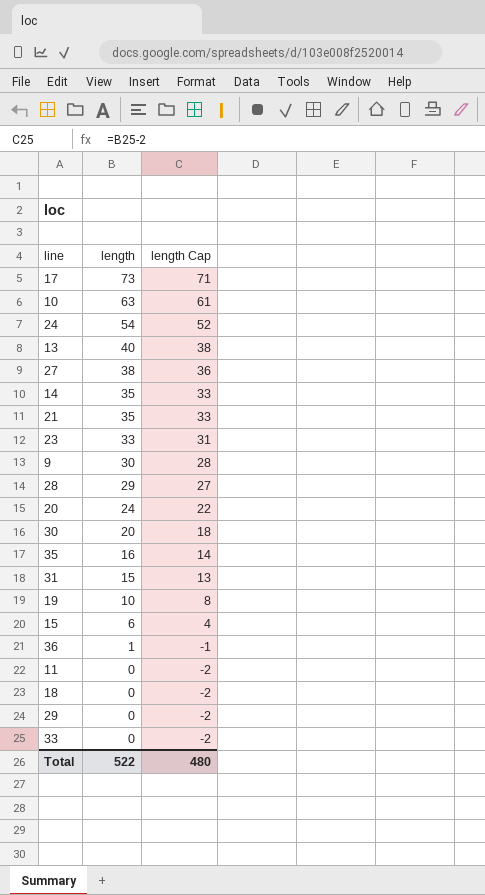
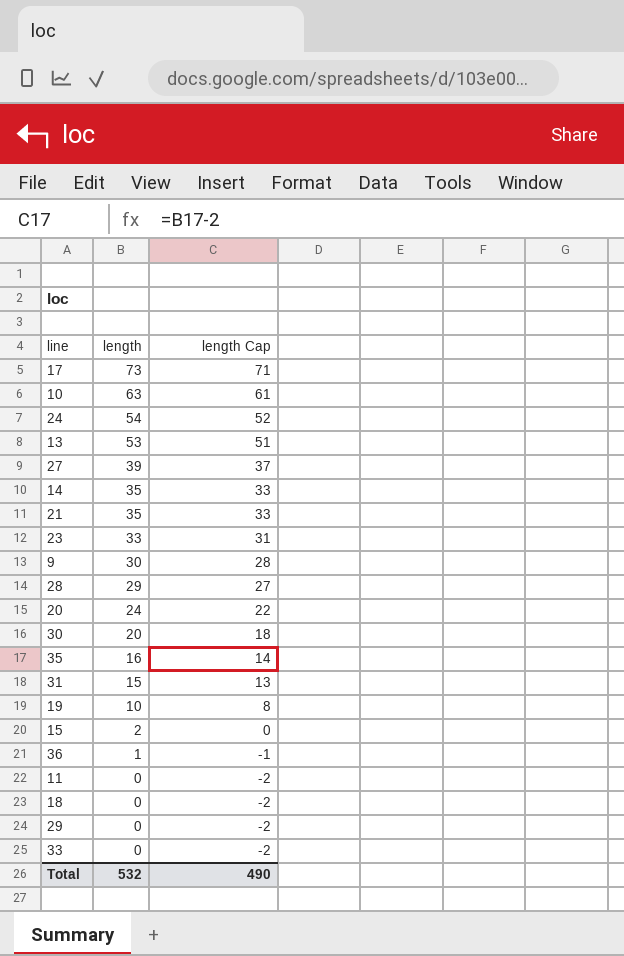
13 | length: 40 -> 53
13 | length Cap: 38 -> 51
27 | length: 38 -> 39
27 | length Cap: 36 -> 37
15 | length: 6 -> 2
15 | length Cap: 4 -> 0
Total | length: 522 -> 532
Total | length Cap: 480 -> 490

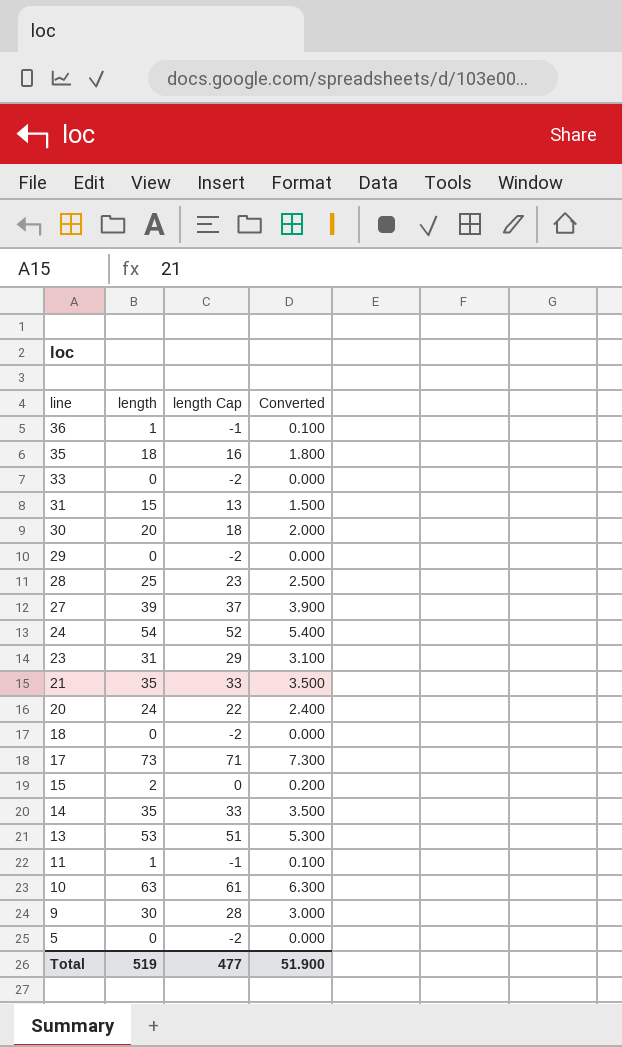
row order: length descending -> line descending
column Converted | formula: none -> [length] * 0.1
row 19: 10 | 8 -> none
35 | length: 16 -> 18
35 | length Cap: 14 -> 16
28 | length: 29 -> 25
28 | length Cap: 27 -> 23
23 | length: 33 -> 31
23 | length Cap: 31 -> 29
11 | length: 0 -> 1
11 | length Cap: -2 -> -1
row 5: none -> 0 | -2 | 0.000
Total | length: 532 -> 519
Total | length Cap: 490 -> 477

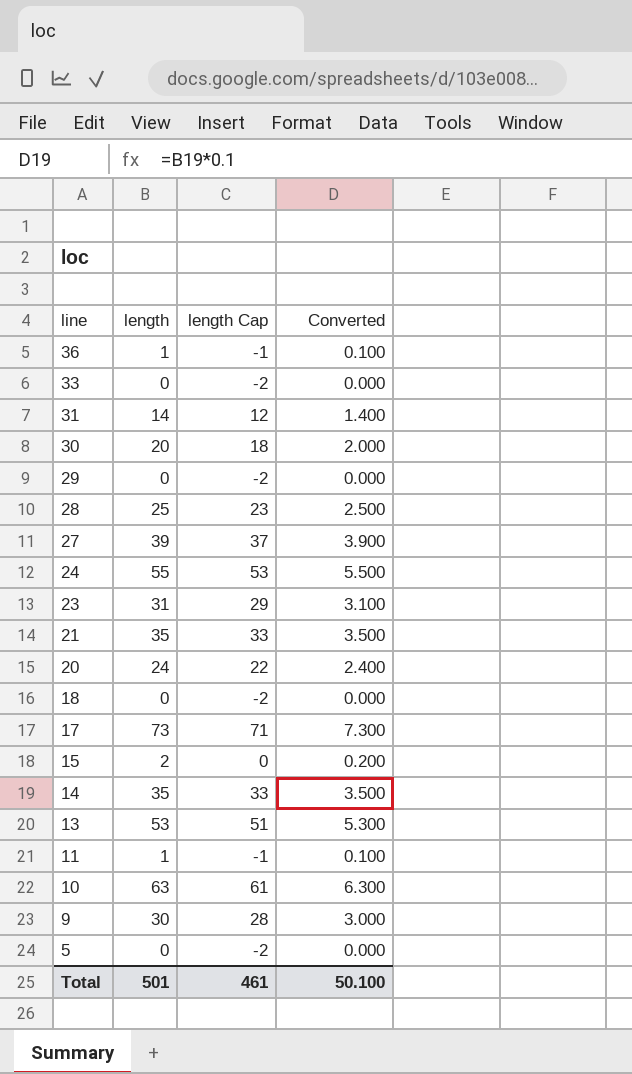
row 35: 18 | 16 | 1.800 -> none
31 | length: 15 -> 14
31 | length Cap: 13 -> 12
31 | Converted: 1.500 -> 1.400
24 | length: 54 -> 55
24 | length Cap: 52 -> 53
24 | Converted: 5.400 -> 5.500
Total | length: 519 -> 501
Total | length Cap: 477 -> 461
Total | Converted: 51.900 -> 50.100

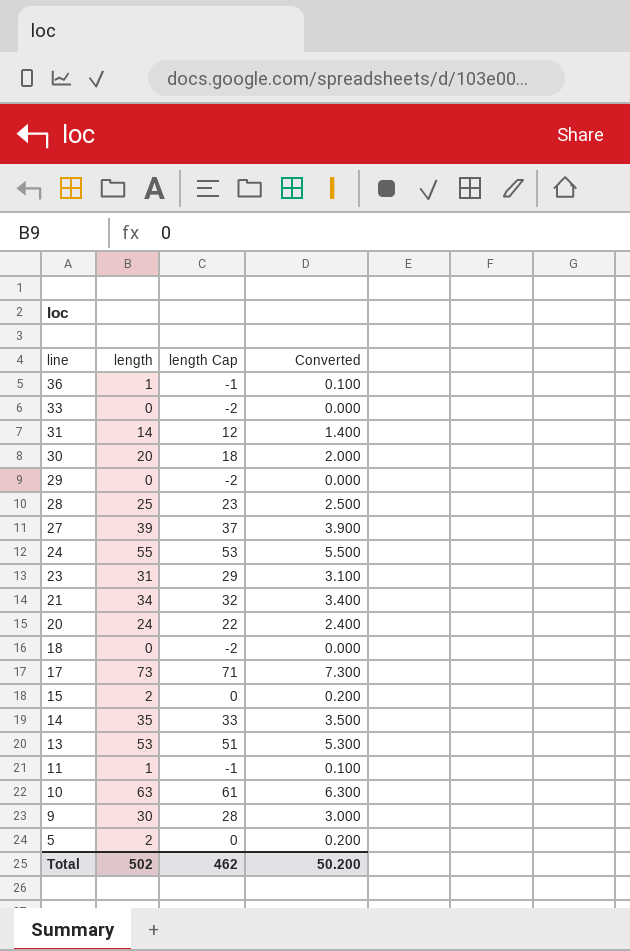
21 | length: 35 -> 34
21 | length Cap: 33 -> 32
21 | Converted: 3.500 -> 3.400
5 | length: 0 -> 2
5 | length Cap: -2 -> 0
5 | Converted: 0.000 -> 0.200
Total | length: 501 -> 502
Total | length Cap: 461 -> 462
Total | Converted: 50.100 -> 50.200

